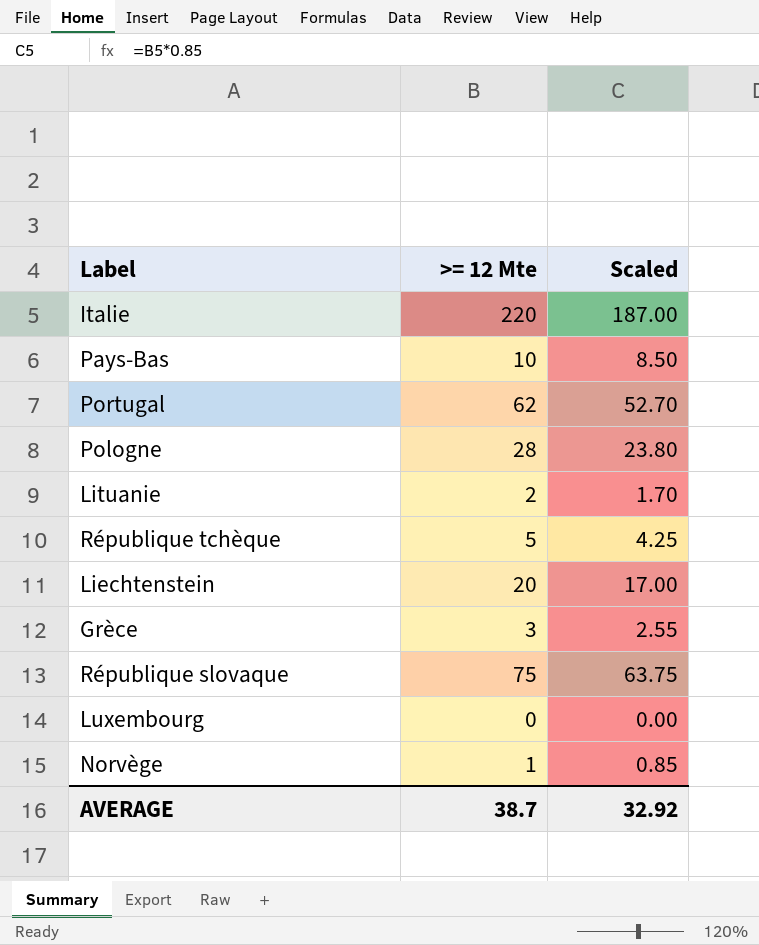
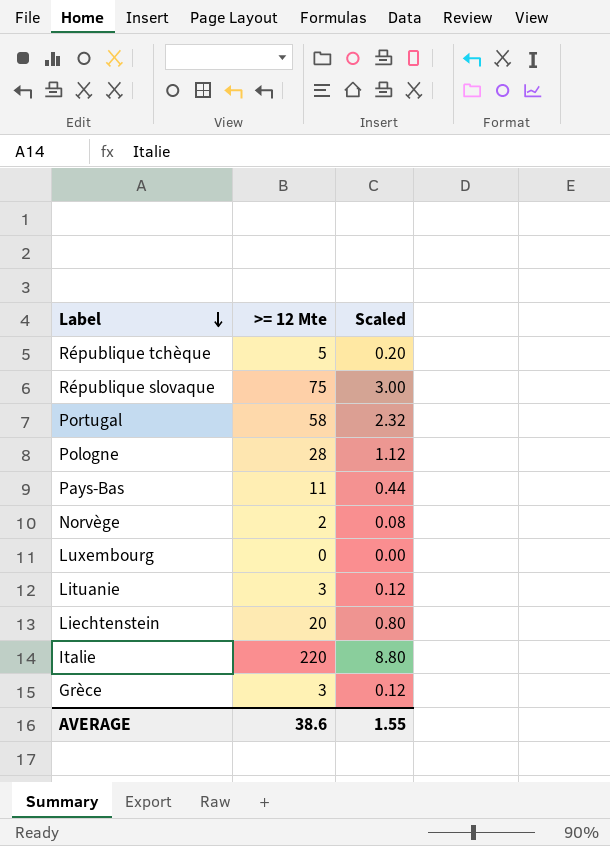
row order: none -> Label descending
column Scaled | formula: [>= 12 Mte] * 0.85 -> [>= 12 Mte] * 0.04
Portugal | >= 12 Mte: 62 -> 58
Pays-Bas | >= 12 Mte: 10 -> 11
Norvège | >= 12 Mte: 1 -> 2
Lituanie | >= 12 Mte: 2 -> 3
AVERAGE | >= 12 Mte: 38.7 -> 38.6
AVERAGE | Scaled: 32.92 -> 1.55

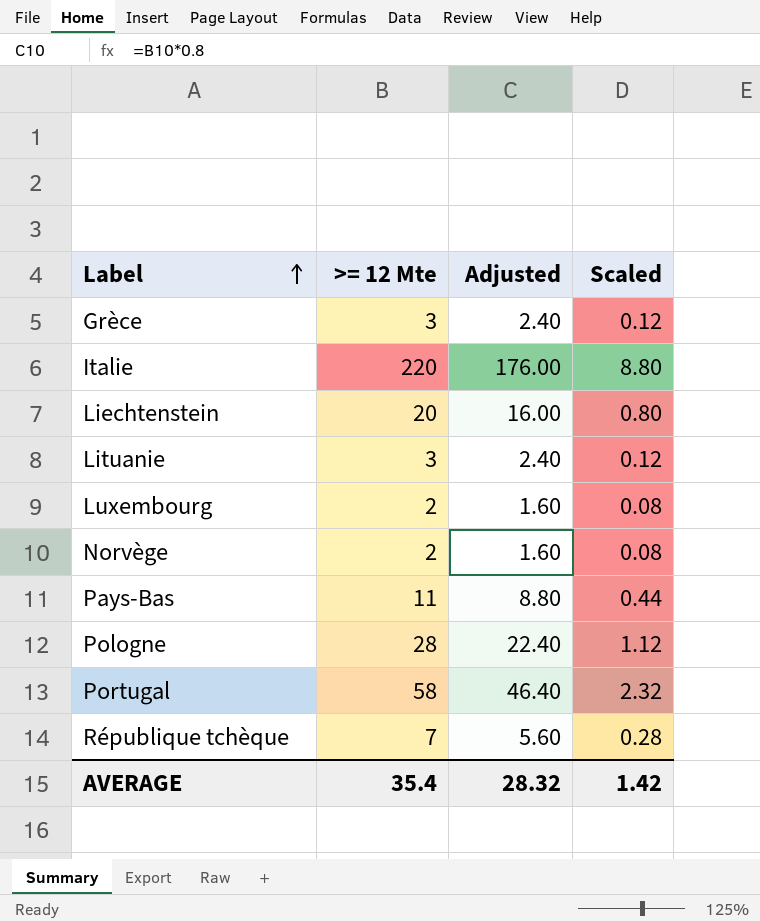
row order: Label descending -> Label ascending
column Adjusted | formula: none -> [>= 12 Mte] * 0.8
row République slovaque: 75 | 3.00 -> none
Luxembourg | >= 12 Mte: 0 -> 2
Luxembourg | Scaled: 0.00 -> 0.08
République tchèque | >= 12 Mte: 5 -> 7
République tchèque | Scaled: 0.20 -> 0.28
AVERAGE | >= 12 Mte: 38.6 -> 35.4
AVERAGE | Scaled: 1.55 -> 1.42

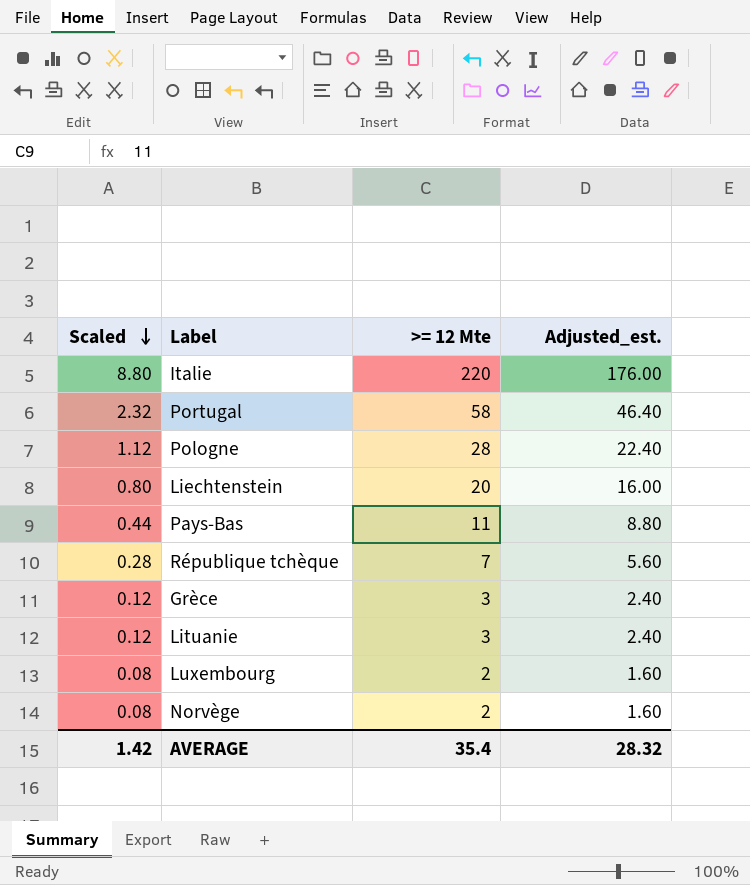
row order: Label ascending -> Scaled descending
column Scaled | position: 4 -> 1
column name: Adjusted -> Adjusted_est.

